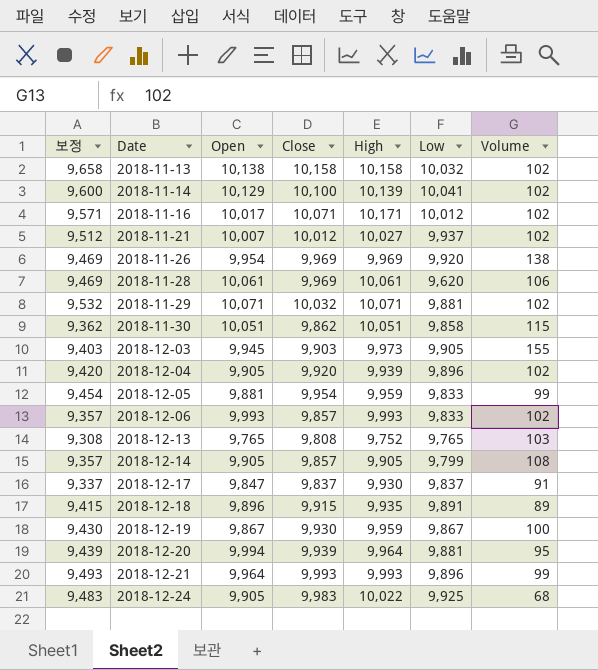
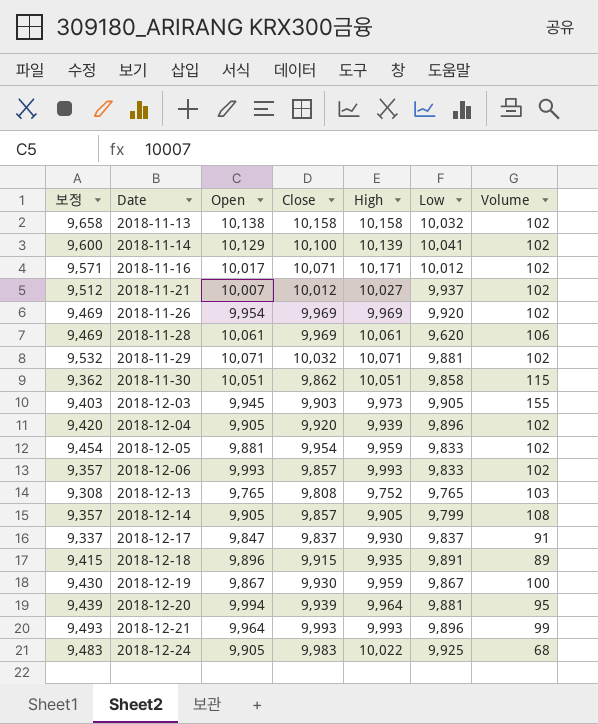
2018-11-26 | Volume: 138 -> 102
2018-12-05 | Volume: 99 -> 102

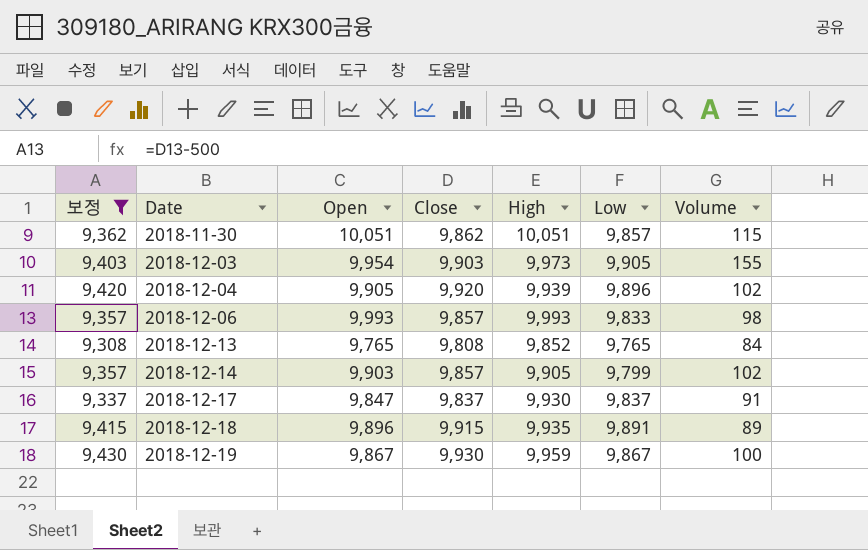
filter: none -> 보정 <= 9,430
2018-11-30 | Low: 9,858 -> 9,857
2018-12-03 | Open: 9,945 -> 9,954
2018-12-06 | Volume: 102 -> 98
2018-12-13 | High: 9,752 -> 9,852
2018-12-13 | Volume: 103 -> 84
2018-12-14 | Open: 9,905 -> 9,903
2018-12-14 | Volume: 108 -> 102

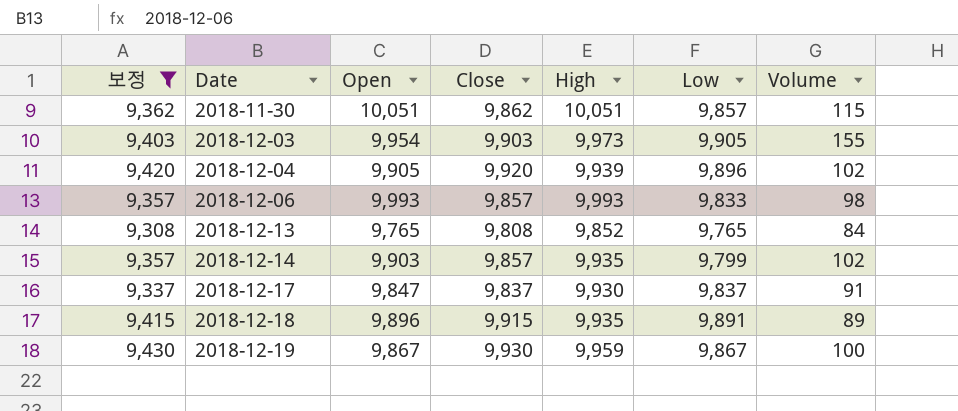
2018-12-14 | High: 9,905 -> 9,935

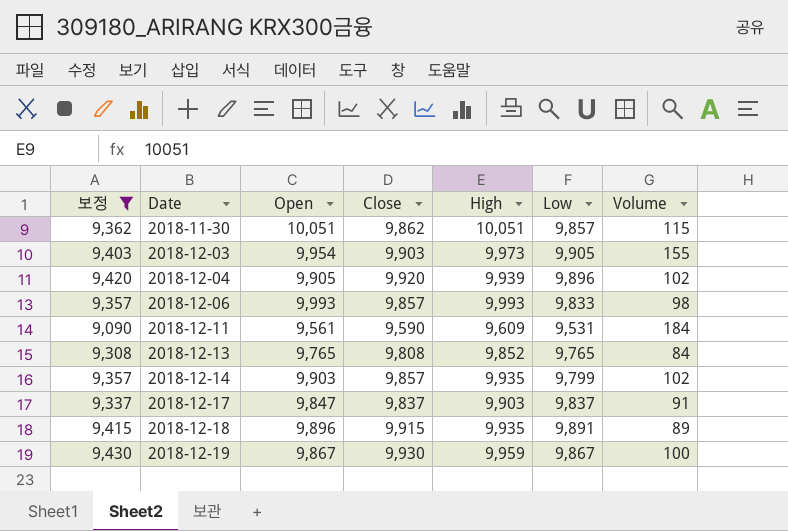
row 2018-12-11: none -> 9,090 | 9,561 | 9,590 | 9,609 | 9,531 | 184
2018-12-17 | High: 9,930 -> 9,903

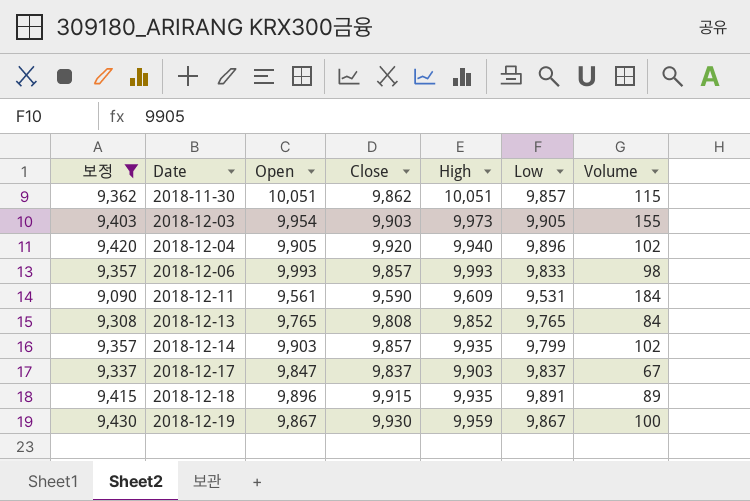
2018-12-04 | High: 9,939 -> 9,940
2018-12-17 | Volume: 91 -> 67

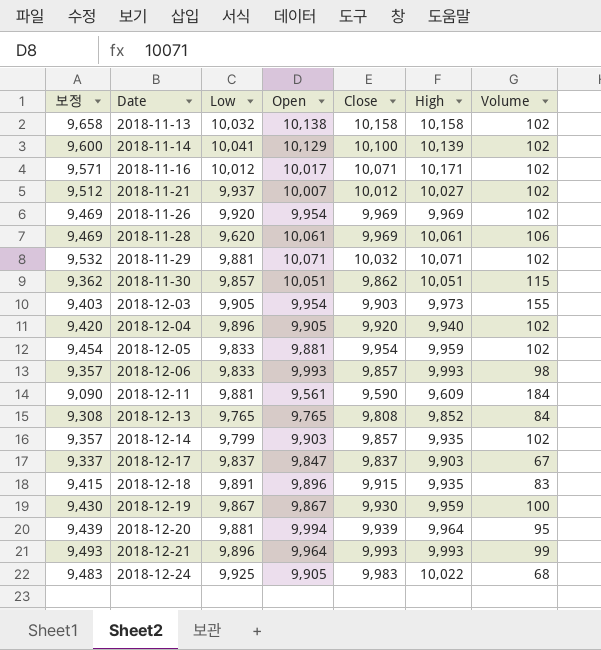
filter: 보정 <= 9,430 -> none
column Low | position: 6 -> 3
2018-12-11 | Low: 9,531 -> 9,881
2018-12-18 | Volume: 89 -> 83

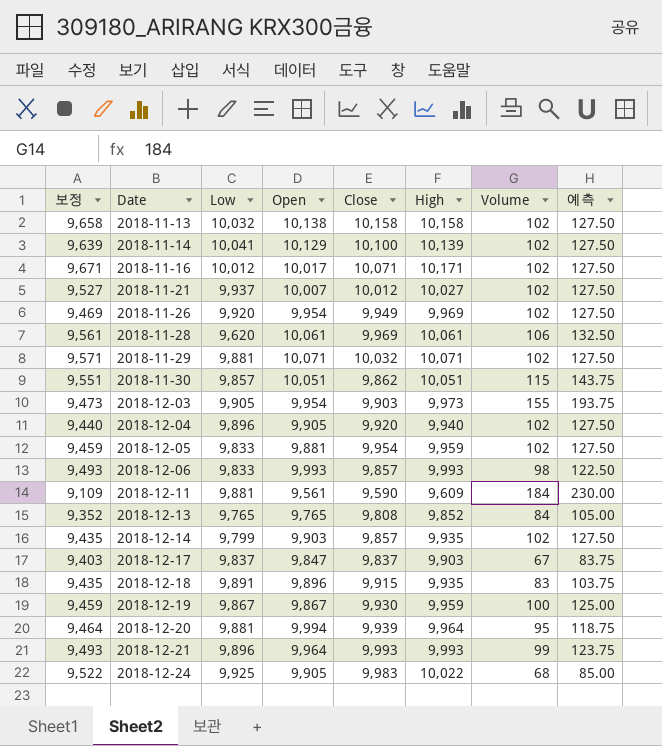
column 보정 | formula: [Close] - 500 -> [High] - 500
column 예측 | formula: none -> [Volume] * 1.25
2018-11-26 | Close: 9,969 -> 9,949

